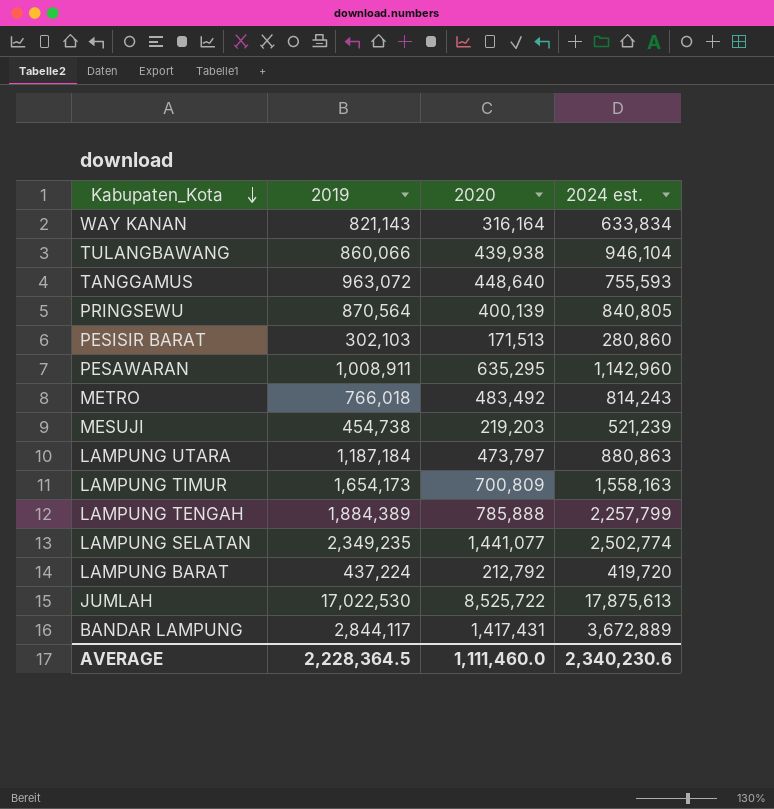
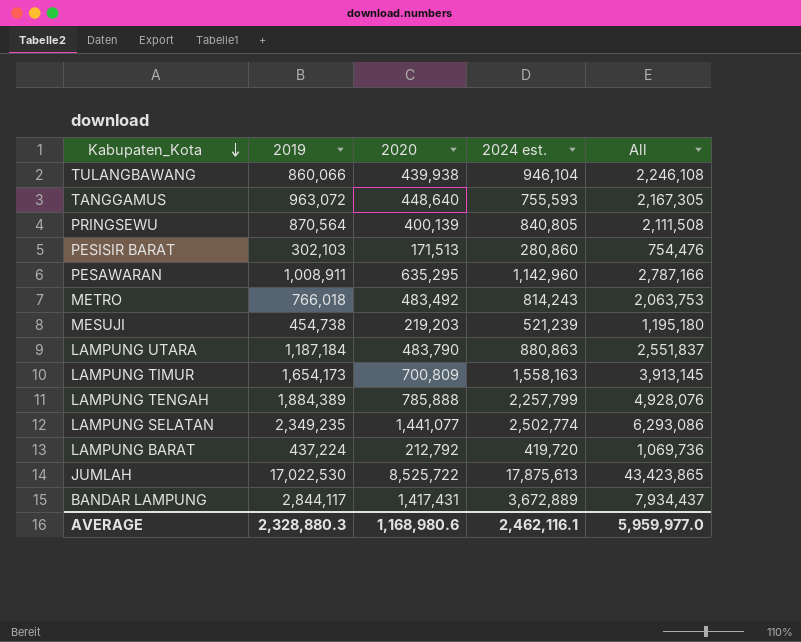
column All | formula: none -> [2019] + [2020] + [2024 est.]
row WAY KANAN: 821,143 | 316,164 | 633,834 -> none
LAMPUNG UTARA | 2020: 473,797 -> 483,790
AVERAGE | 2019: 2,228,364.5 -> 2,328,880.3
AVERAGE | 2020: 1,111,460.0 -> 1,168,980.6
AVERAGE | 2024 est.: 2,340,230.6 -> 2,462,116.1

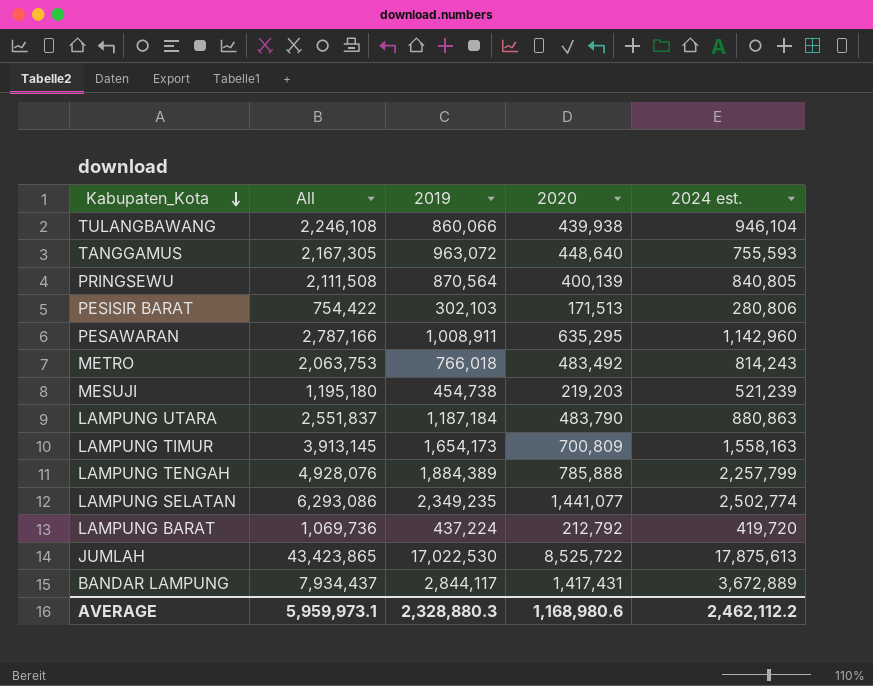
column All | position: 5 -> 2
PESISIR BARAT | All: 754,476 -> 754,422
PESISIR BARAT | 2024 est.: 280,860 -> 280,806
AVERAGE | All: 5,959,977.0 -> 5,959,973.1
AVERAGE | 2024 est.: 2,462,116.1 -> 2,462,112.2

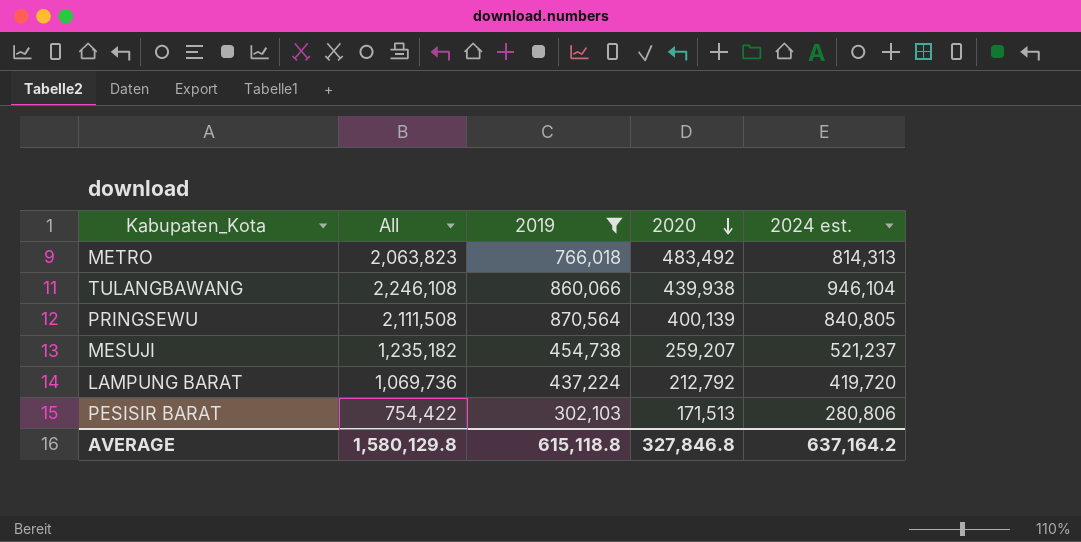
filter: none -> 2019 <= 870,564
row order: Kabupaten_Kota descending -> 2020 descending
METRO | All: 2,063,753 -> 2,063,823
METRO | 2024 est.: 814,243 -> 814,313
MESUJI | All: 1,195,180 -> 1,235,182
MESUJI | 2020: 219,203 -> 259,207
MESUJI | 2024 est.: 521,239 -> 521,237
AVERAGE | All: 5,959,973.1 -> 1,580,129.8
AVERAGE | 2019: 2,328,880.3 -> 615,118.8
AVERAGE | 2020: 1,168,980.6 -> 327,846.8
AVERAGE | 2024 est.: 2,462,112.2 -> 637,164.2

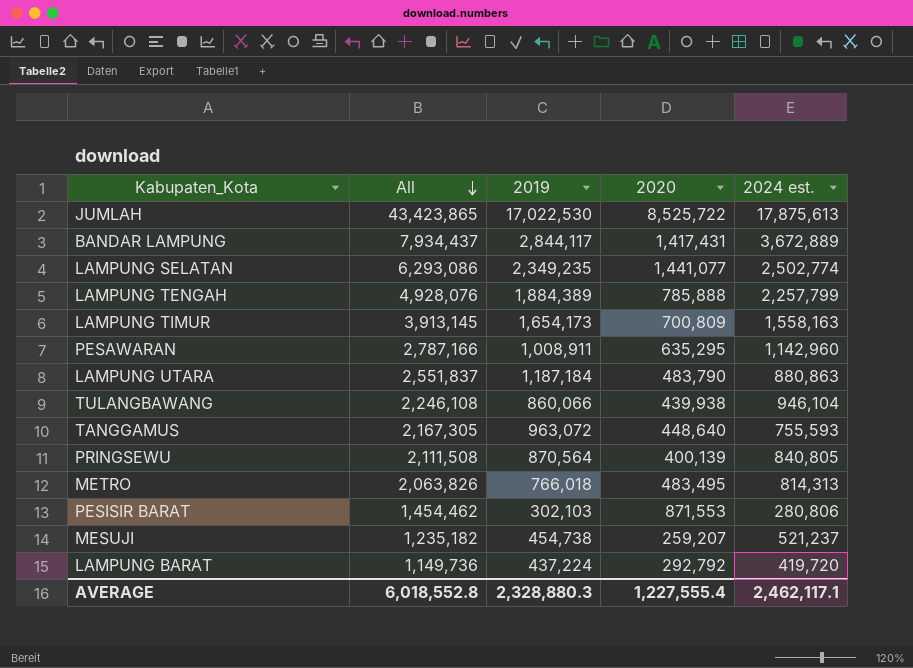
filter: 2019 <= 870,564 -> none
row order: 2020 descending -> All descending
METRO | All: 2,063,823 -> 2,063,826
METRO | 2020: 483,492 -> 483,495
PESISIR BARAT | All: 754,422 -> 1,454,462
PESISIR BARAT | 2020: 171,513 -> 871,553
LAMPUNG BARAT | All: 1,069,736 -> 1,149,736
LAMPUNG BARAT | 2020: 212,792 -> 292,792
AVERAGE | All: 1,580,129.8 -> 6,018,552.8
AVERAGE | 2019: 615,118.8 -> 2,328,880.3
AVERAGE | 2020: 327,846.8 -> 1,227,555.4
AVERAGE | 2024 est.: 637,164.2 -> 2,462,117.1

